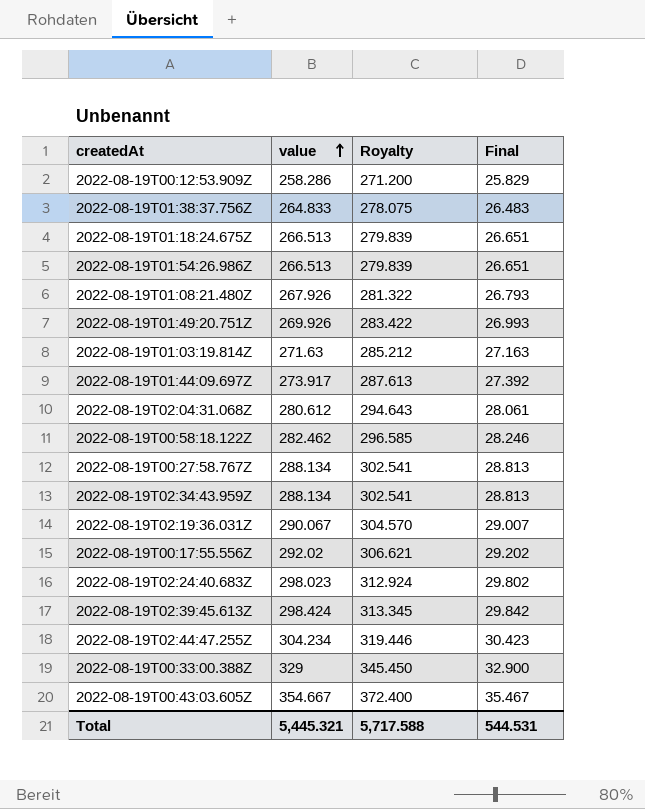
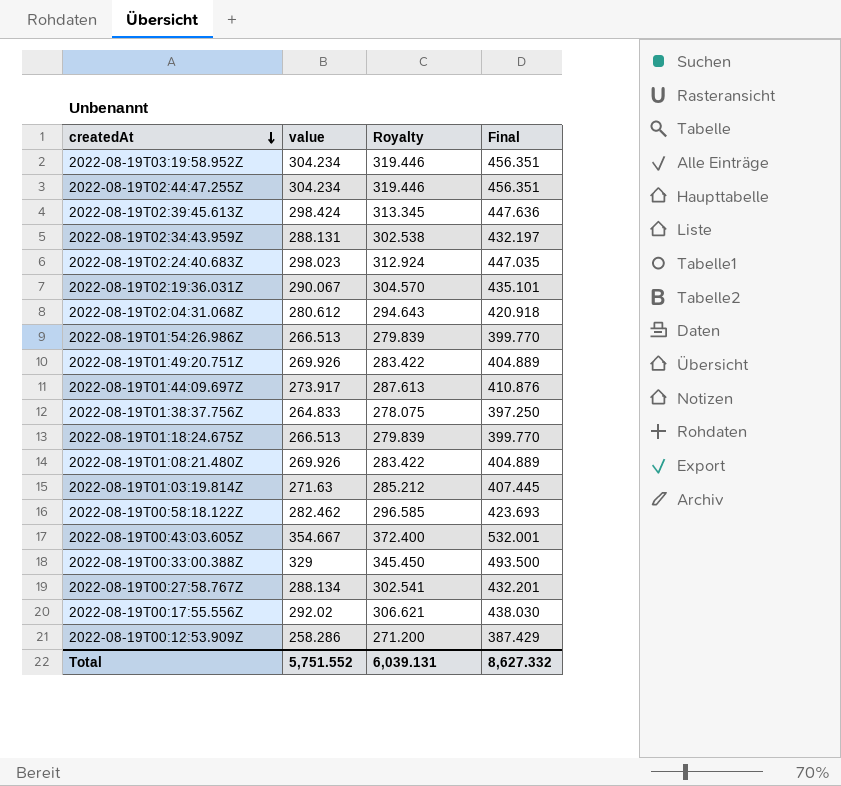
row order: value ascending -> createdAt descending
column Final | formula: [value] * 0.1 -> [value] * 1.5
row 2022-08-19T03:19:58.952Z: none -> 304.234 | 319.446 | 456.351
2022-08-19T02:34:43.959Z | value: 288.134 -> 288.131
2022-08-19T02:34:43.959Z | Royalty: 302.541 -> 302.538
2022-08-19T01:08:21.480Z | value: 267.926 -> 269.926
2022-08-19T01:08:21.480Z | Royalty: 281.322 -> 283.422
Total | value: 5,445.321 -> 5,751.552
Total | Royalty: 5,717.588 -> 6,039.131
Total | Final: 544.531 -> 8,627.332

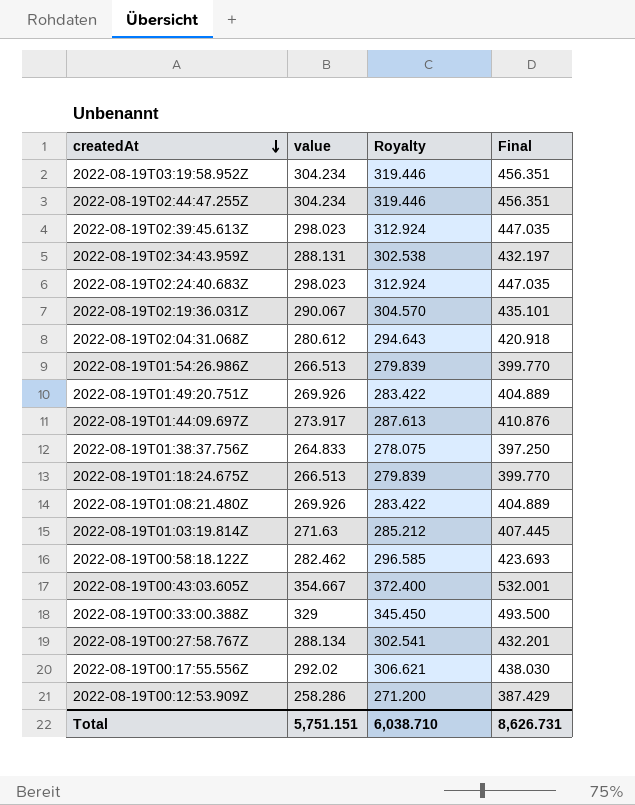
2022-08-19T02:39:45.613Z | value: 298.424 -> 298.023
2022-08-19T02:39:45.613Z | Royalty: 313.345 -> 312.924
2022-08-19T02:39:45.613Z | Final: 447.636 -> 447.035
Total | value: 5,751.552 -> 5,751.151
Total | Royalty: 6,039.131 -> 6,038.710
Total | Final: 8,627.332 -> 8,626.731

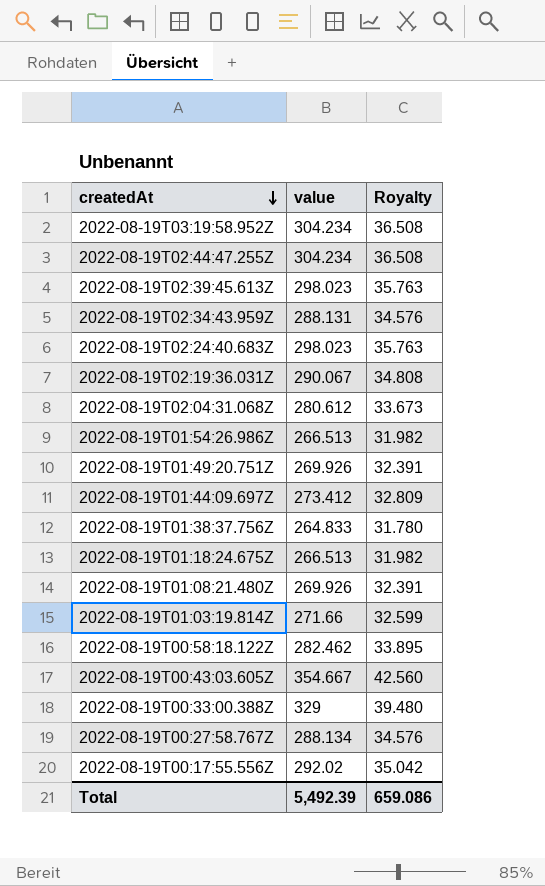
column Final | formula: [value] * 1.5 -> none
column Royalty | formula: [value] * 1.05 -> [value] * 0.12
row 2022-08-19T00:12:53.909Z: 258.286 | 271.200 | 387.429 -> none
2022-08-19T01:44:09.697Z | value: 273.917 -> 273.412
2022-08-19T01:03:19.814Z | value: 271.63 -> 271.66
Total | value: 5,751.151 -> 5,492.39
Total | Royalty: 6,038.710 -> 659.086

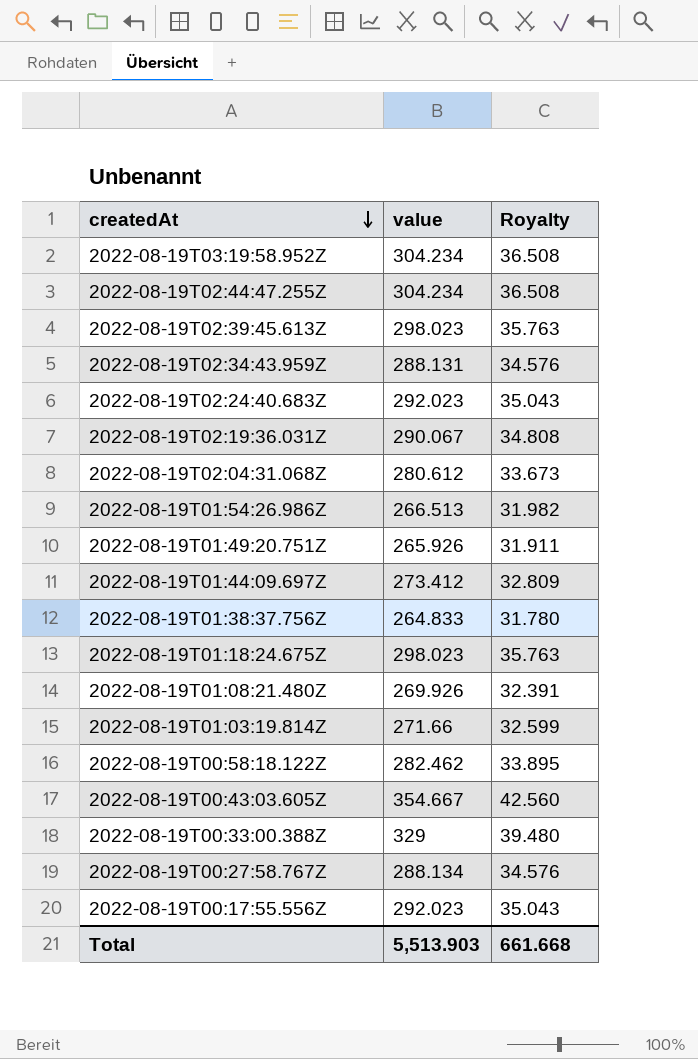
2022-08-19T02:24:40.683Z | value: 298.023 -> 292.023
2022-08-19T02:24:40.683Z | Royalty: 35.763 -> 35.043
2022-08-19T01:49:20.751Z | value: 269.926 -> 265.926
2022-08-19T01:49:20.751Z | Royalty: 32.391 -> 31.911
2022-08-19T01:18:24.675Z | value: 266.513 -> 298.023
2022-08-19T01:18:24.675Z | Royalty: 31.982 -> 35.763
2022-08-19T00:17:55.556Z | value: 292.02 -> 292.023
2022-08-19T00:17:55.556Z | Royalty: 35.042 -> 35.043
Total | value: 5,492.39 -> 5,513.903
Total | Royalty: 659.086 -> 661.668

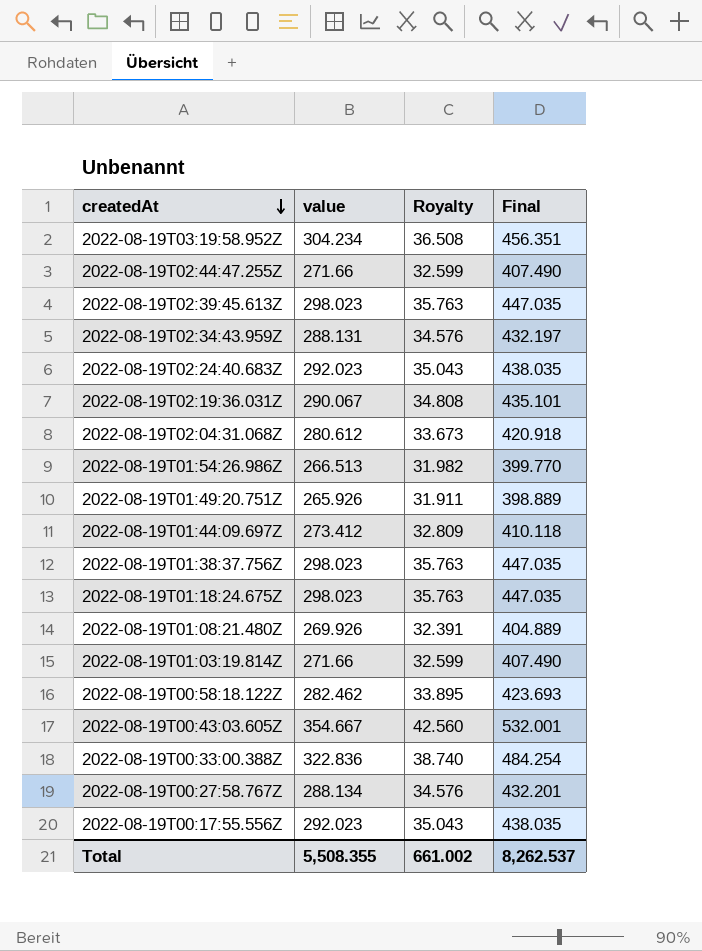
column Final | formula: none -> [value] * 1.5
2022-08-19T02:44:47.255Z | value: 304.234 -> 271.66
2022-08-19T02:44:47.255Z | Royalty: 36.508 -> 32.599
2022-08-19T01:38:37.756Z | value: 264.833 -> 298.023
2022-08-19T01:38:37.756Z | Royalty: 31.780 -> 35.763
2022-08-19T00:33:00.388Z | value: 329 -> 322.836
2022-08-19T00:33:00.388Z | Royalty: 39.480 -> 38.740
Total | value: 5,513.903 -> 5,508.355
Total | Royalty: 661.668 -> 661.002

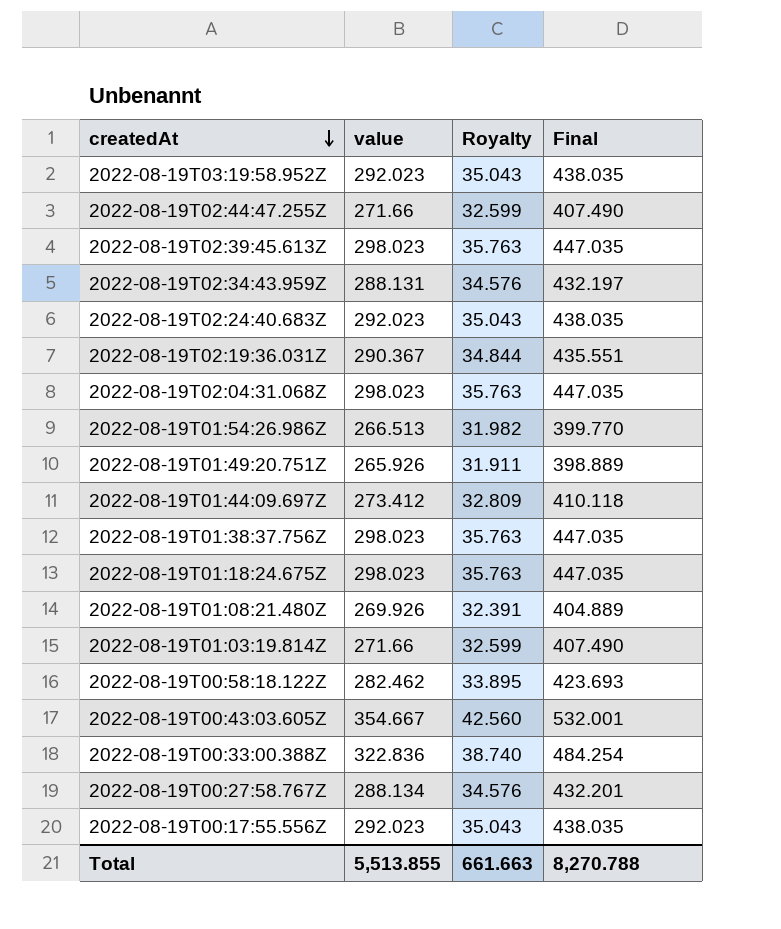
2022-08-19T03:19:58.952Z | value: 304.234 -> 292.023
2022-08-19T03:19:58.952Z | Royalty: 36.508 -> 35.043
2022-08-19T03:19:58.952Z | Final: 456.351 -> 438.035
2022-08-19T02:19:36.031Z | value: 290.067 -> 290.367
2022-08-19T02:19:36.031Z | Royalty: 34.808 -> 34.844
2022-08-19T02:19:36.031Z | Final: 435.101 -> 435.551
2022-08-19T02:04:31.068Z | value: 280.612 -> 298.023
2022-08-19T02:04:31.068Z | Royalty: 33.673 -> 35.763
2022-08-19T02:04:31.068Z | Final: 420.918 -> 447.035
Total | value: 5,508.355 -> 5,513.855
Total | Royalty: 661.002 -> 661.663
Total | Final: 8,262.537 -> 8,270.788

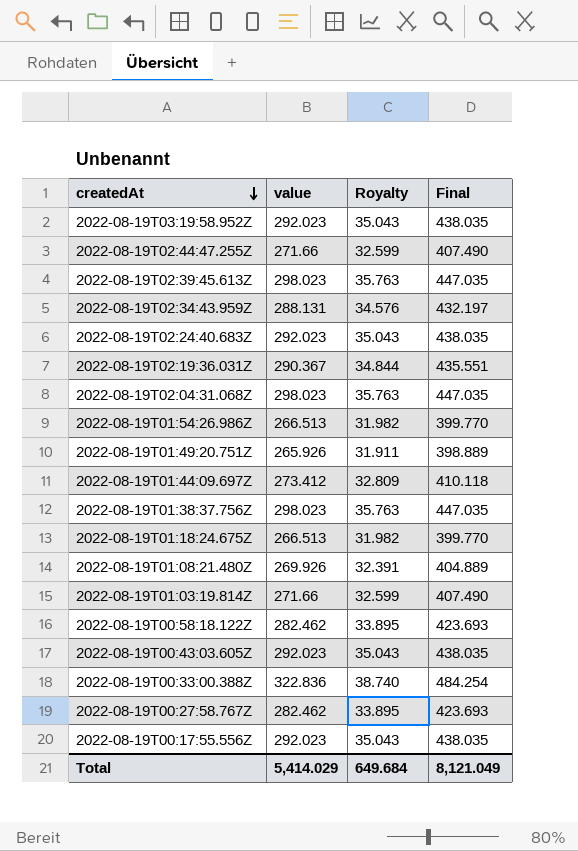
2022-08-19T01:18:24.675Z | value: 298.023 -> 266.513
2022-08-19T01:18:24.675Z | Royalty: 35.763 -> 31.982
2022-08-19T01:18:24.675Z | Final: 447.035 -> 399.770
2022-08-19T00:43:03.605Z | value: 354.667 -> 292.023
2022-08-19T00:43:03.605Z | Royalty: 42.560 -> 35.043
2022-08-19T00:43:03.605Z | Final: 532.001 -> 438.035
2022-08-19T00:27:58.767Z | value: 288.134 -> 282.462
2022-08-19T00:27:58.767Z | Royalty: 34.576 -> 33.895
2022-08-19T00:27:58.767Z | Final: 432.201 -> 423.693
Total | value: 5,513.855 -> 5,414.029
Total | Royalty: 661.663 -> 649.684
Total | Final: 8,270.788 -> 8,121.049

